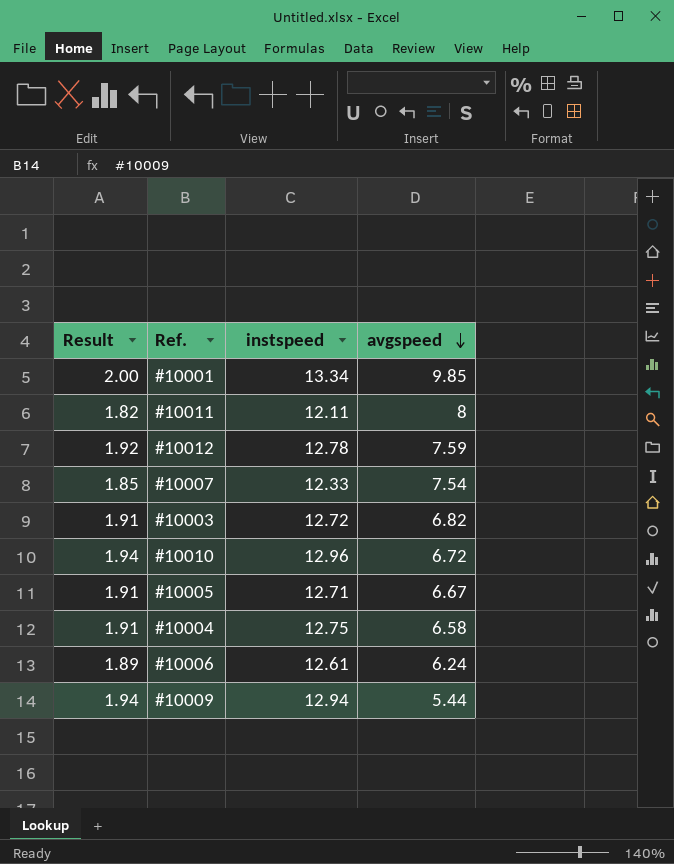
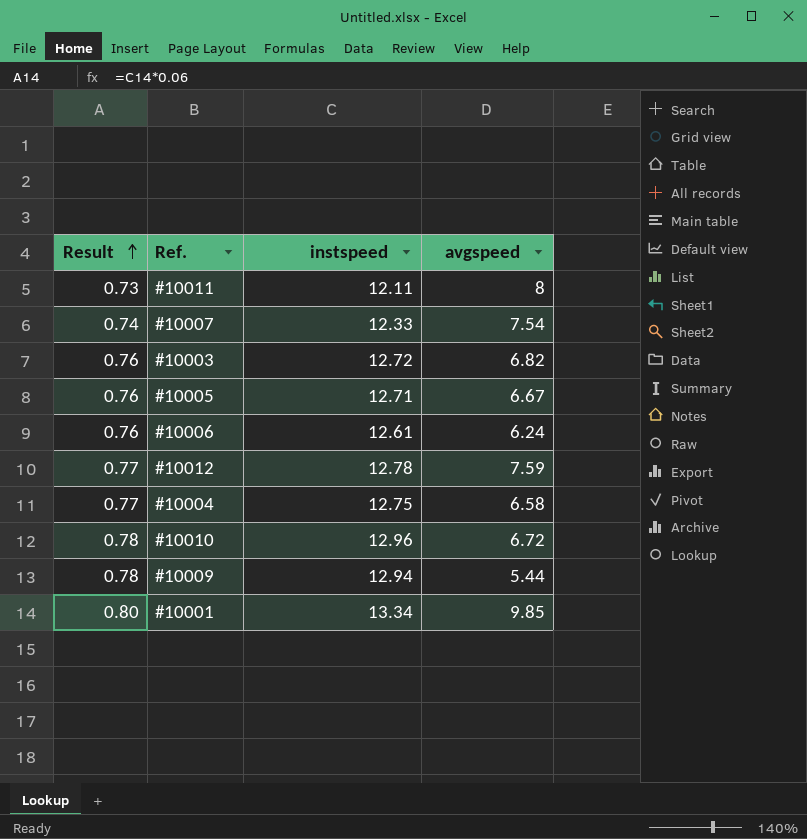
row order: avgspeed descending -> Result ascending
column Result | formula: [instspeed] * 0.15 -> [instspeed] * 0.06

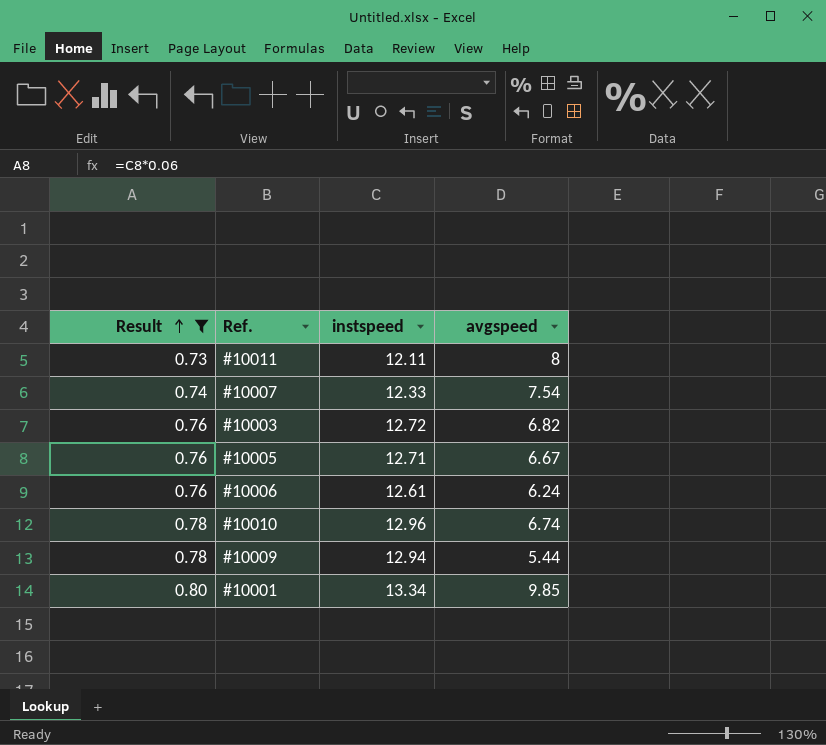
filter: none -> Result != 0.77
#10010 | avgspeed: 6.72 -> 6.74

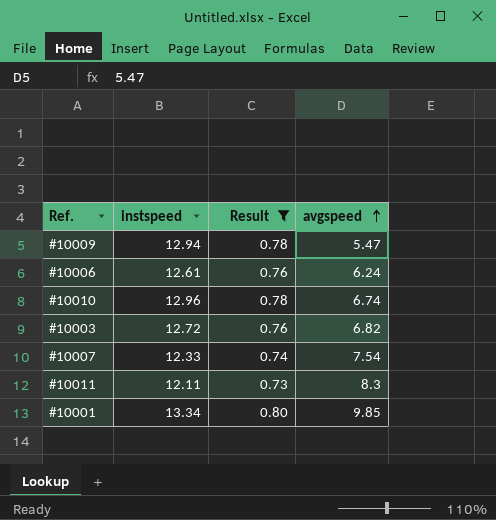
row order: Result ascending -> avgspeed ascending
column Result | position: 1 -> 3
row #10005: 0.76 | 12.71 | 6.67 -> none
#10009 | avgspeed: 5.44 -> 5.47
#10011 | avgspeed: 8 -> 8.3

